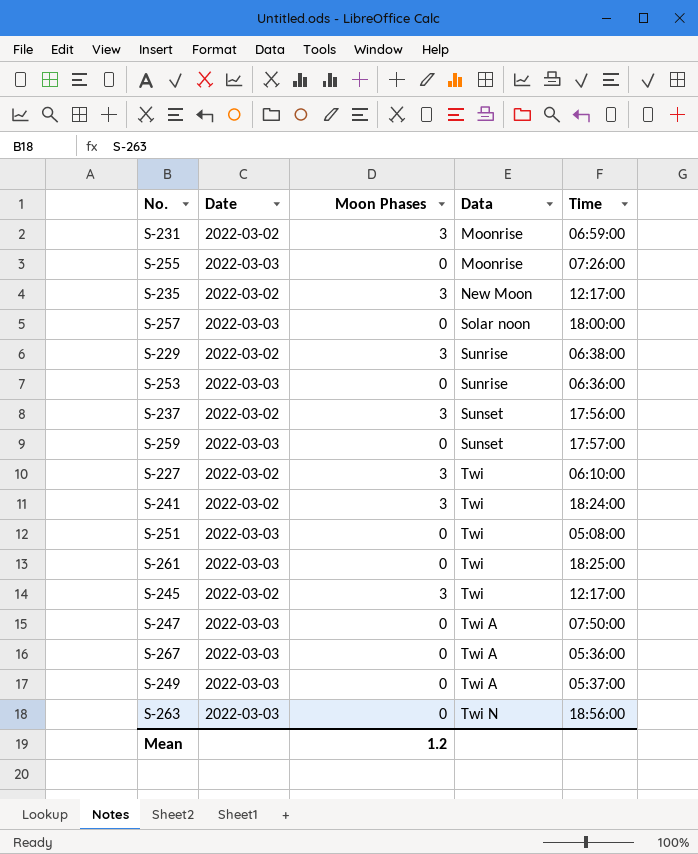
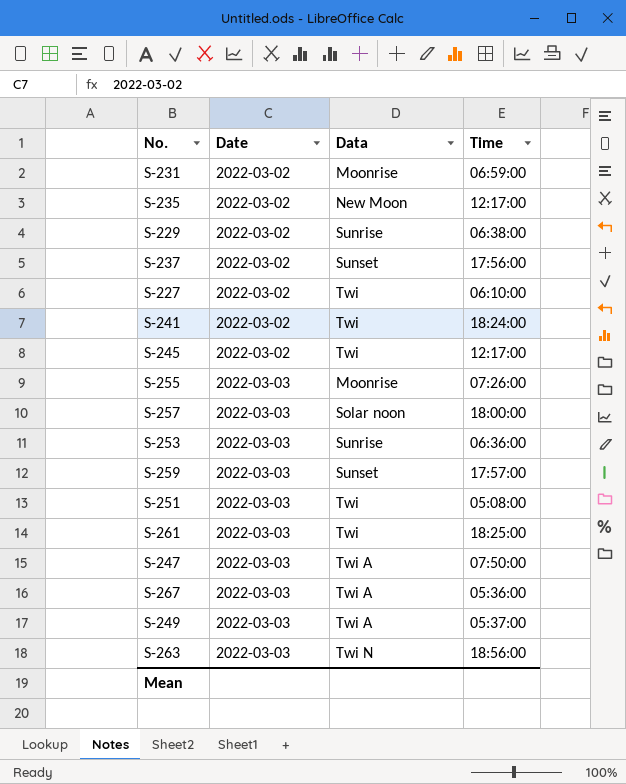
row order: Data ascending -> Date ascending
column Moon Phases | position: 3 -> none

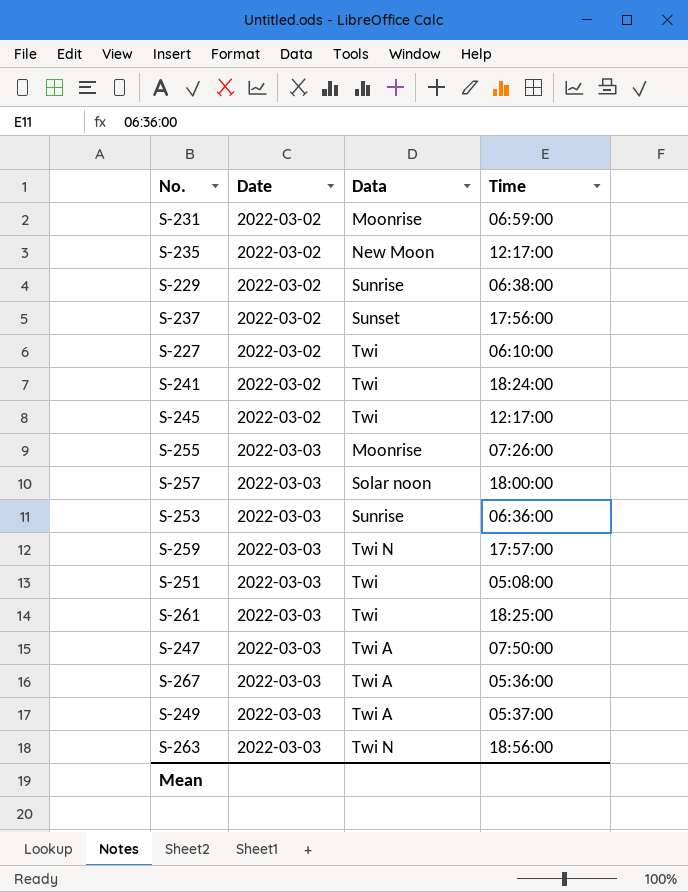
S-259 | Data: Sunset -> Twi N

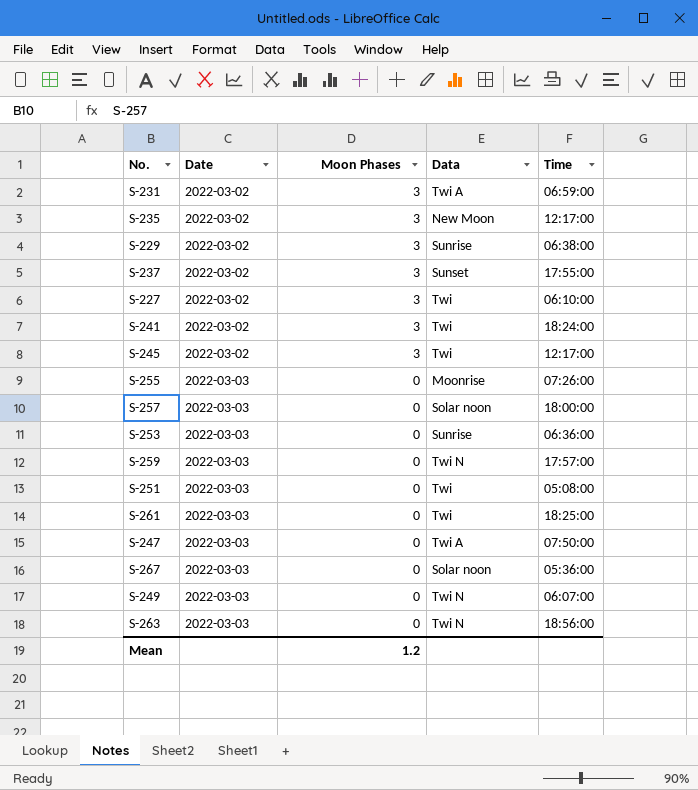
column Moon Phases | position: none -> 3
S-231 | Data: Moonrise -> Twi A
S-237 | Time: 17:56:00 -> 17:55:00
S-267 | Data: Twi A -> Solar noon
S-249 | Data: Twi A -> Twi N
S-249 | Time: 05:37:00 -> 06:07:00

